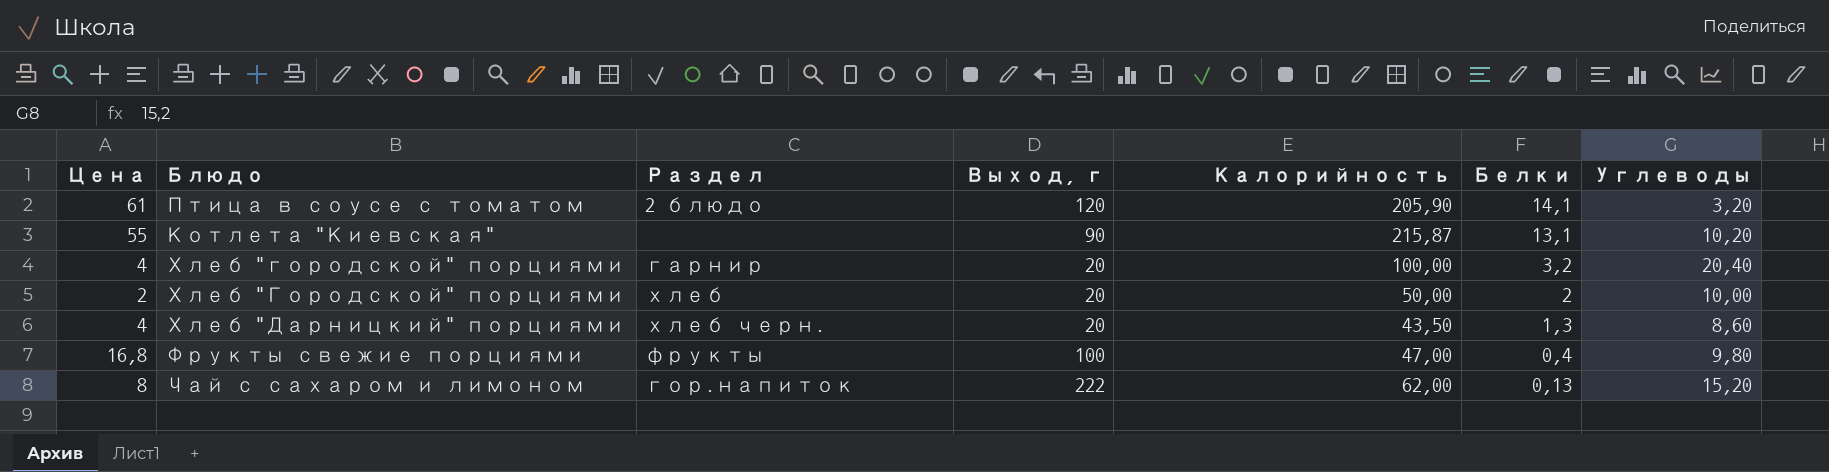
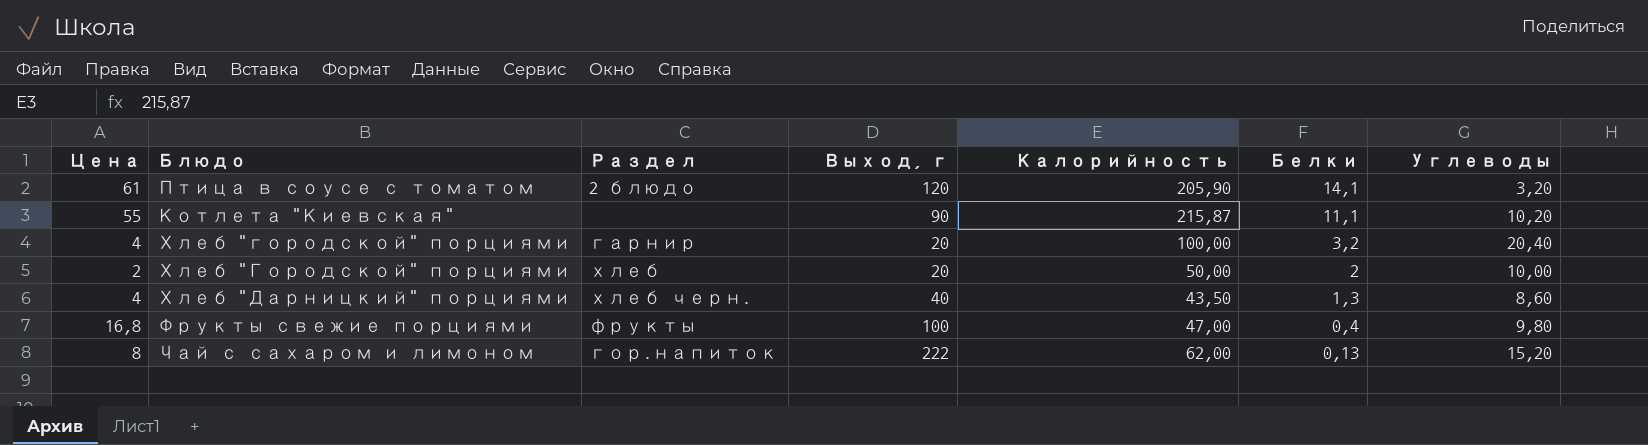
Котлета "Киевская" | Белки: 13,1 -> 11,1
Хлеб "Дарницкий" порциями | Выход, г: 20 -> 40

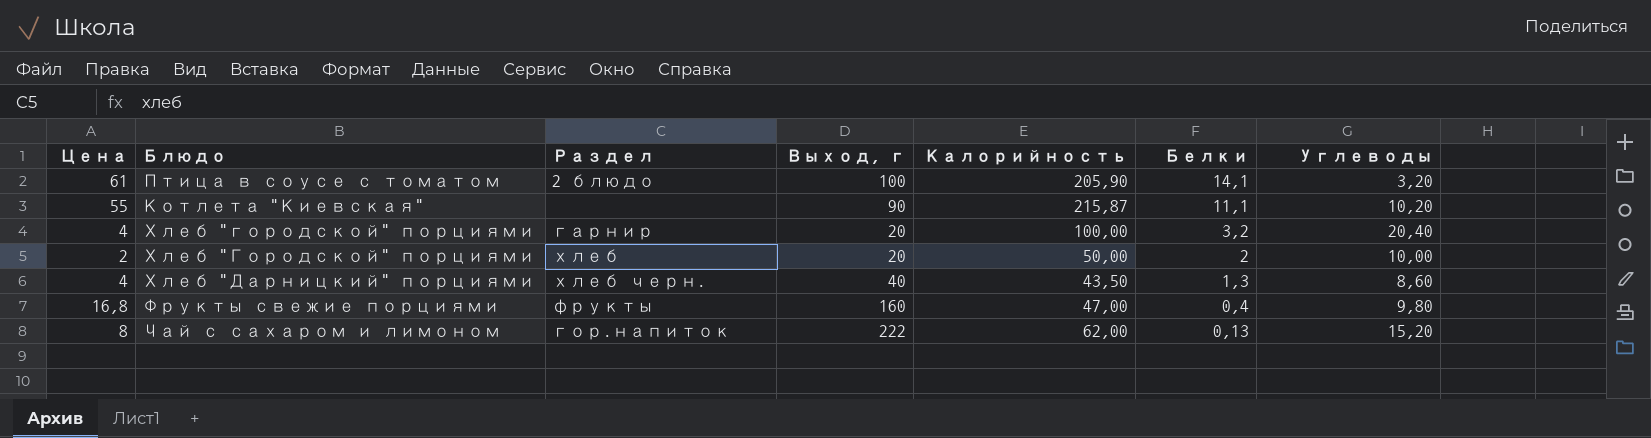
Птица в соусе с томатом | Выход, г: 120 -> 100
Фрукты свежие порциями | Выход, г: 100 -> 160

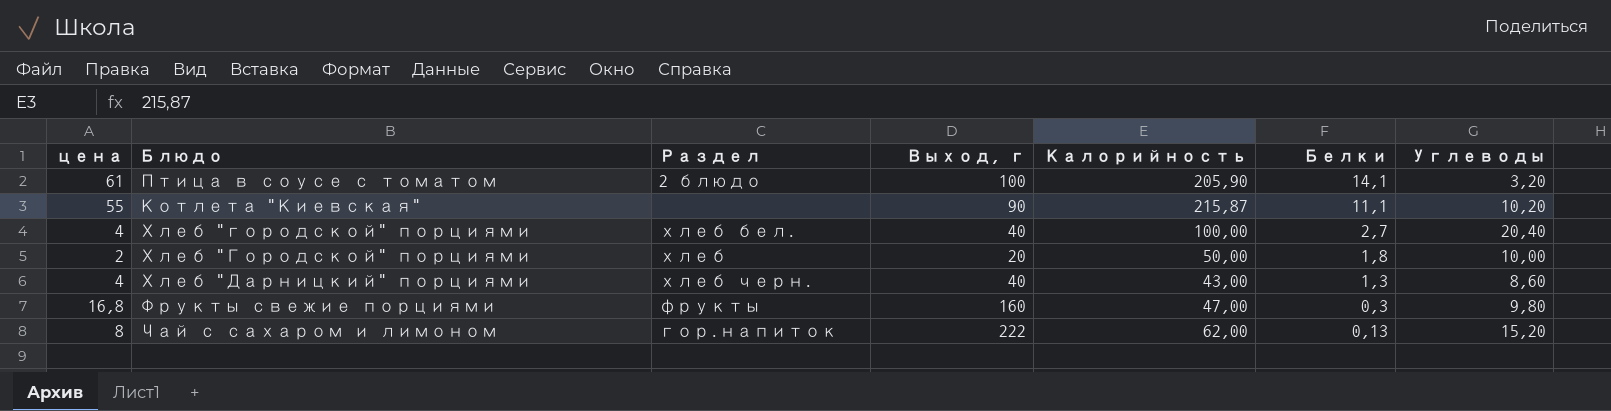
column name: Цена -> цена
Хлеб "городской" порциями | Раздел: гарнир -> хлеб бел.
Хлеб "городской" порциями | Выход, г: 20 -> 40
Хлеб "городской" порциями | Белки: 3,2 -> 2,7
Хлеб "Городской" порциями | Белки: 2 -> 1,8
Хлеб "Дарницкий" порциями | Калорийность: 43,50 -> 43,00
Фрукты свежие порциями | Белки: 0,4 -> 0,3

